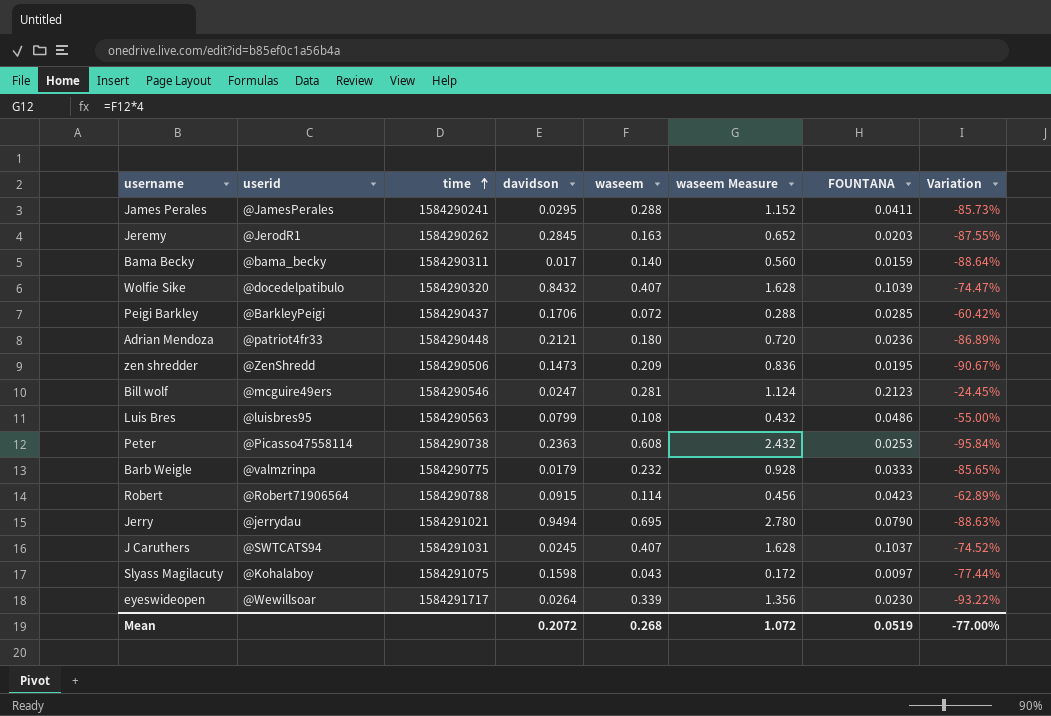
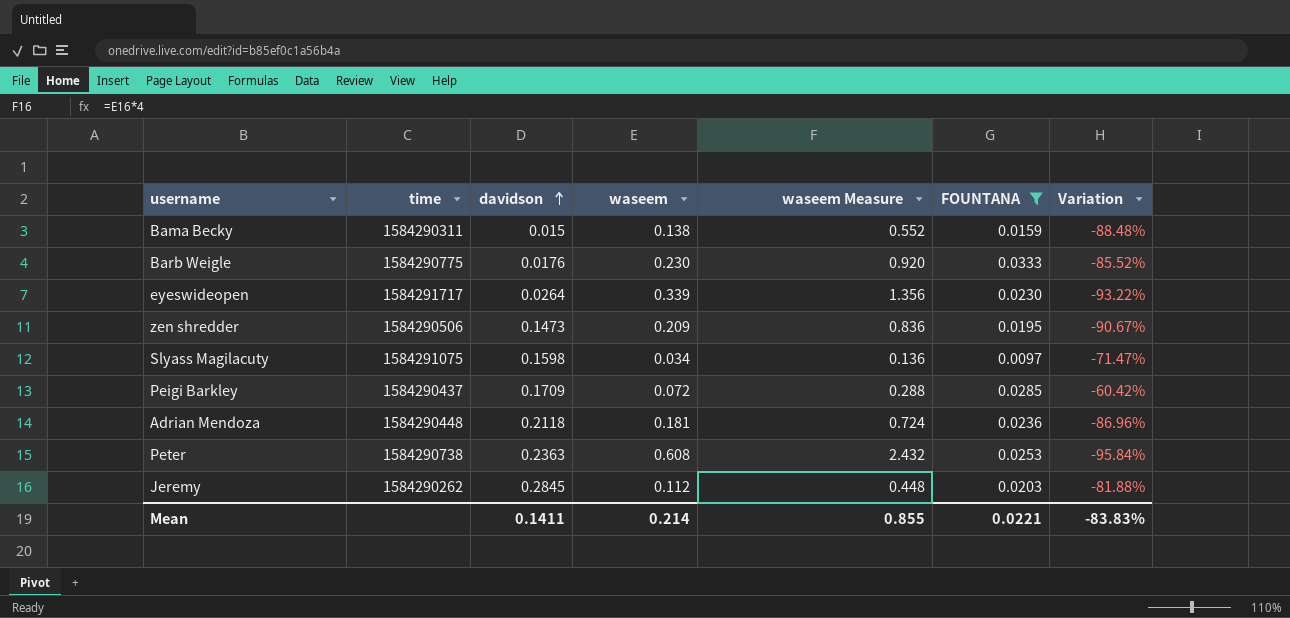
filter: none -> FOUNTANA <= 0.0333
row order: time ascending -> davidson ascending
column userid | position: 2 -> none
Bama Becky | davidson: 0.017 -> 0.015
Bama Becky | waseem: 0.140 -> 0.138
Bama Becky | waseem Measure: 0.560 -> 0.552
Bama Becky | Variation: -88.64% -> -88.48%
Barb Weigle | davidson: 0.0179 -> 0.0176
Barb Weigle | waseem: 0.232 -> 0.230
Barb Weigle | waseem Measure: 0.928 -> 0.920
Barb Weigle | Variation: -85.65% -> -85.52%
Slyass Magilacuty | waseem: 0.043 -> 0.034
Slyass Magilacuty | waseem Measure: 0.172 -> 0.136
Slyass Magilacuty | Variation: -77.44% -> -71.47%
Peigi Barkley | davidson: 0.1706 -> 0.1709
Adrian Mendoza | davidson: 0.2121 -> 0.2118
Adrian Mendoza | waseem: 0.180 -> 0.181
Adrian Mendoza | waseem Measure: 0.720 -> 0.724
Adrian Mendoza | Variation: -86.89% -> -86.96%
Jeremy | waseem: 0.163 -> 0.112
Jeremy | waseem Measure: 0.652 -> 0.448
Jeremy | Variation: -87.55% -> -81.88%
Mean | davidson: 0.2072 -> 0.1411
Mean | waseem: 0.268 -> 0.214
Mean | waseem Measure: 1.072 -> 0.855
Mean | FOUNTANA: 0.0519 -> 0.0221
Mean | Variation: -77.00% -> -83.83%

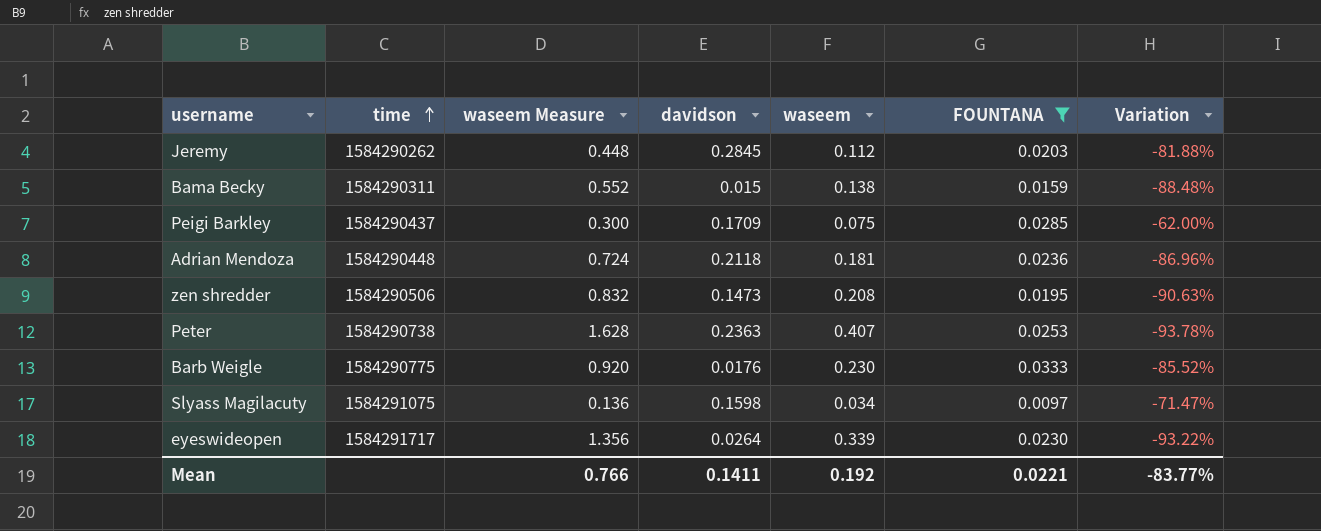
row order: davidson ascending -> time ascending
column waseem Measure | position: 5 -> 3
Peigi Barkley | waseem Measure: 0.288 -> 0.300
Peigi Barkley | waseem: 0.072 -> 0.075
Peigi Barkley | Variation: -60.42% -> -62.00%
zen shredder | waseem Measure: 0.836 -> 0.832
zen shredder | waseem: 0.209 -> 0.208
zen shredder | Variation: -90.67% -> -90.63%
Peter | waseem Measure: 2.432 -> 1.628
Peter | waseem: 0.608 -> 0.407
Peter | Variation: -95.84% -> -93.78%
Mean | waseem Measure: 0.855 -> 0.766
Mean | waseem: 0.214 -> 0.192
Mean | Variation: -83.83% -> -83.77%

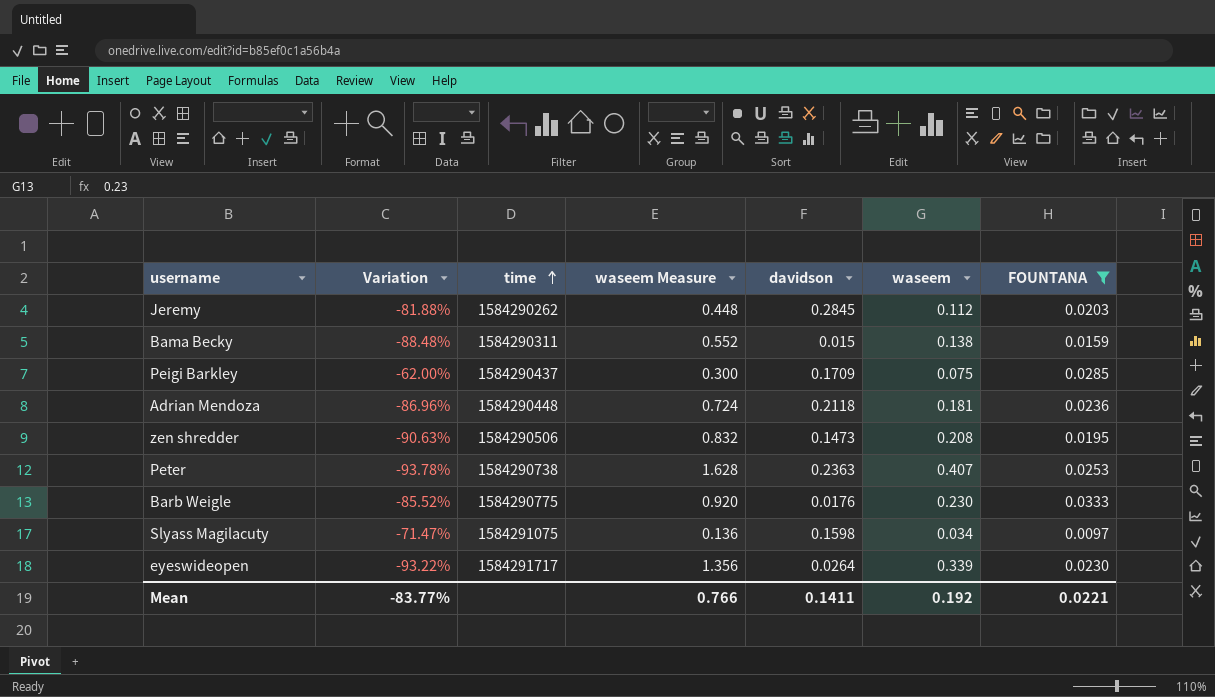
column Variation | position: 7 -> 2

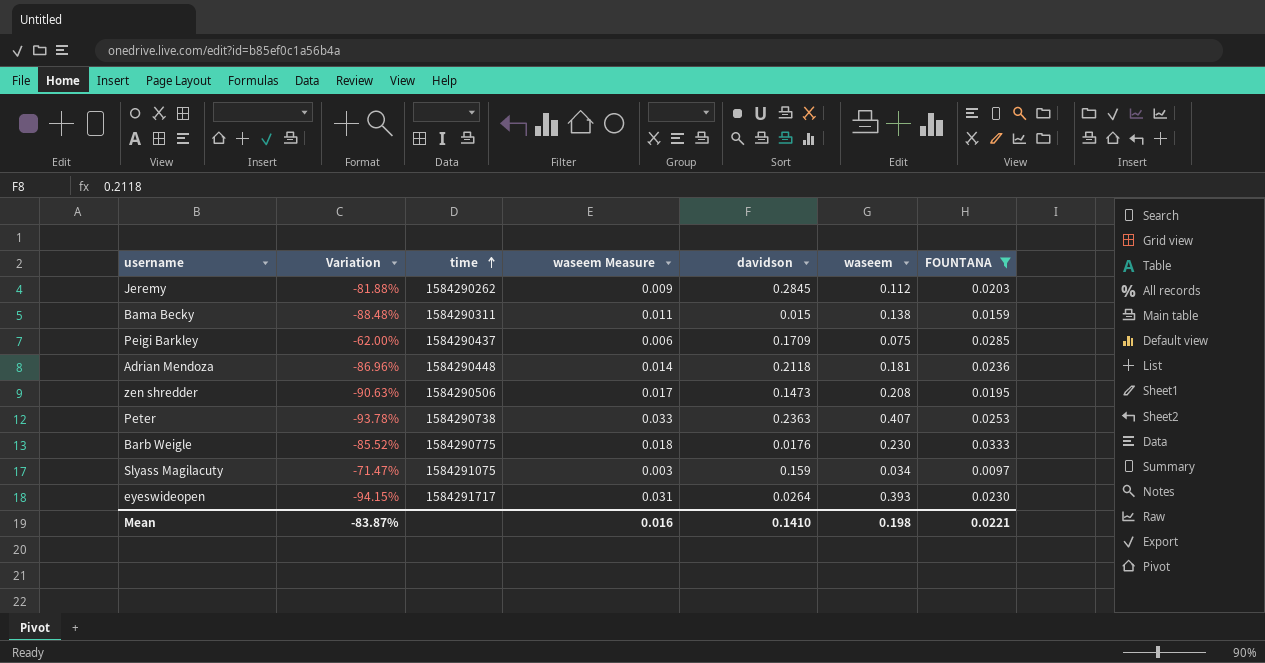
column waseem Measure | formula: [waseem] * 4 -> [waseem] * 0.08
Slyass Magilacuty | davidson: 0.1598 -> 0.159
eyeswideopen | Variation: -93.22% -> -94.15%
eyeswideopen | waseem: 0.339 -> 0.393
Mean | Variation: -83.77% -> -83.87%
Mean | waseem Measure: 0.766 -> 0.016
Mean | davidson: 0.1411 -> 0.1410
Mean | waseem: 0.192 -> 0.198

